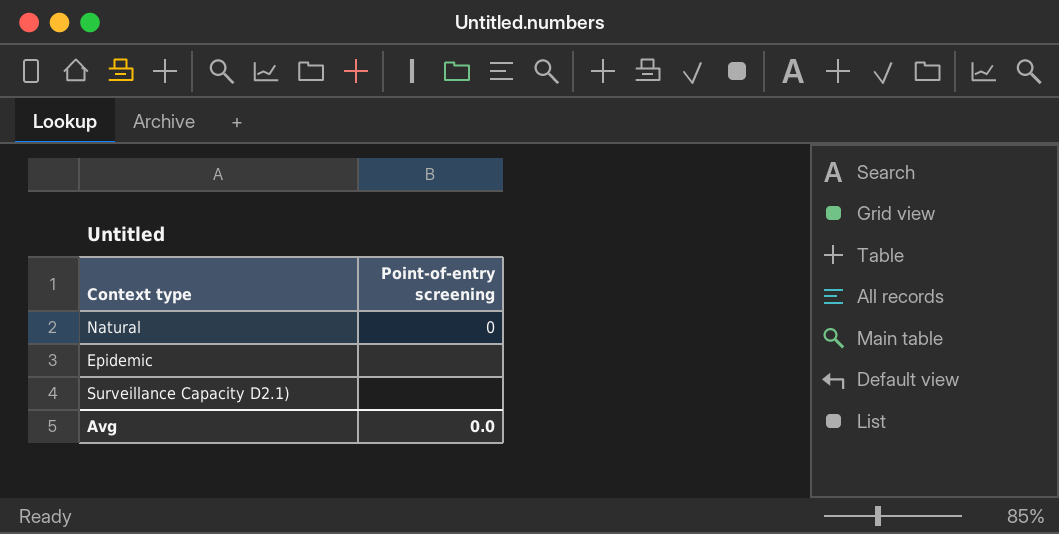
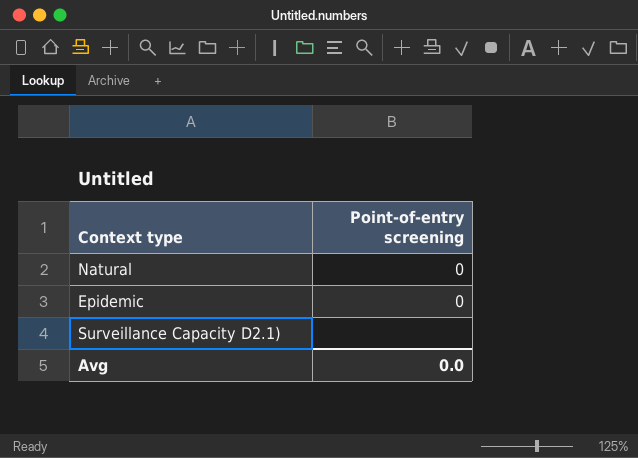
Epidemic | Point-of-entry screening: none -> 0

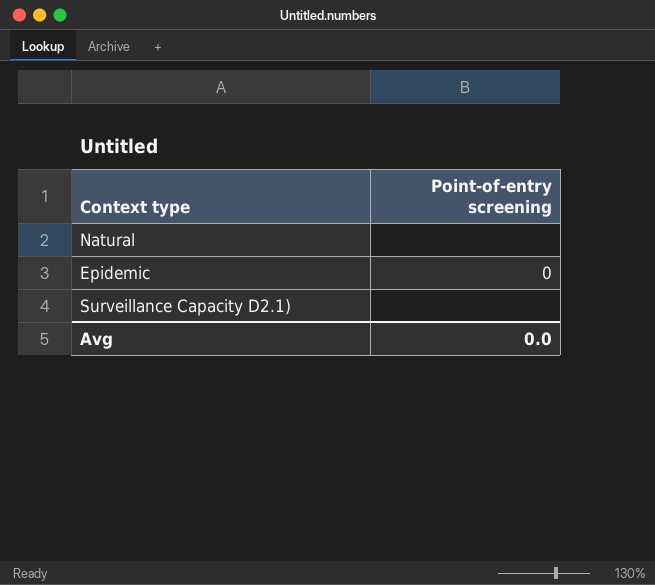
Natural | Point-of-entry screening: 0 -> none

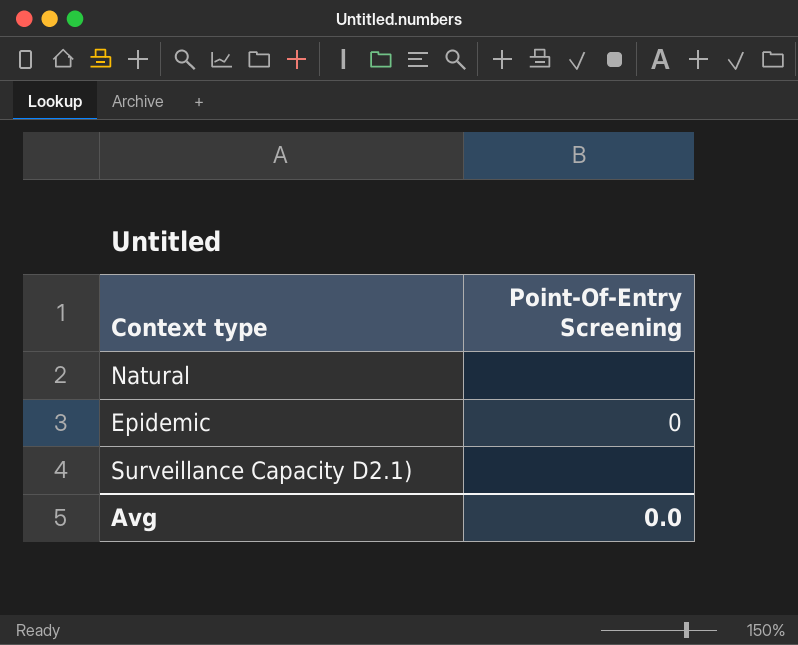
column name: Point-of-entry screening -> Point-Of-Entry Screening

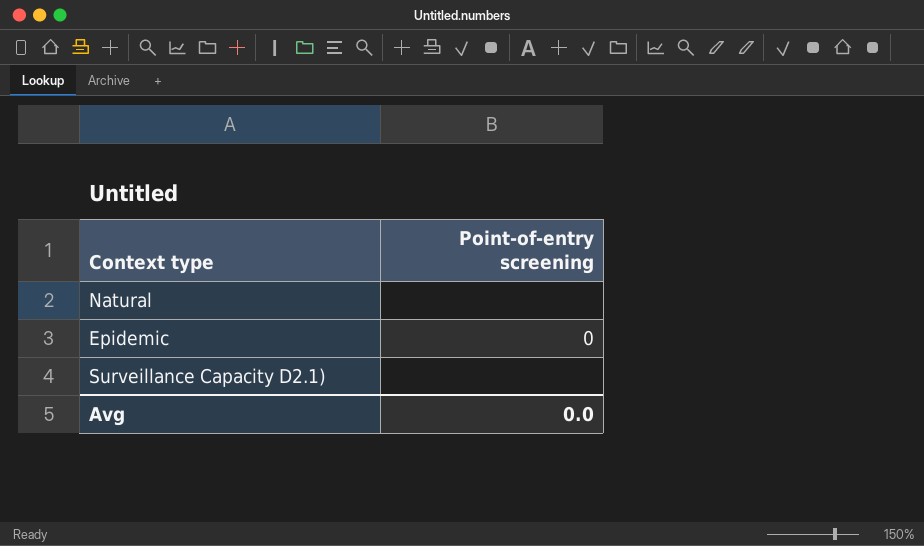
column name: Point-Of-Entry Screening -> Point-of-entry screening

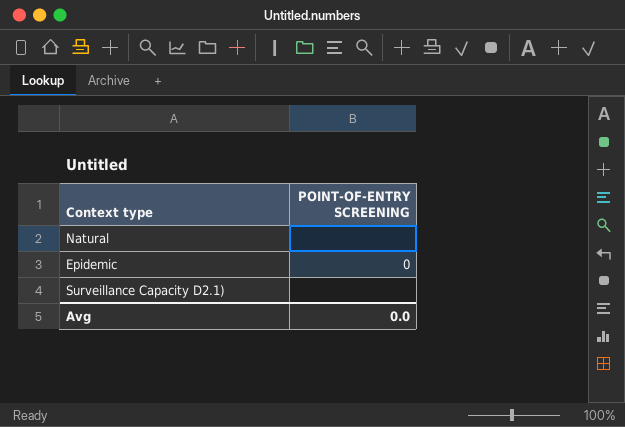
column name: Point-of-entry screening -> POINT-OF-ENTRY SCREENING

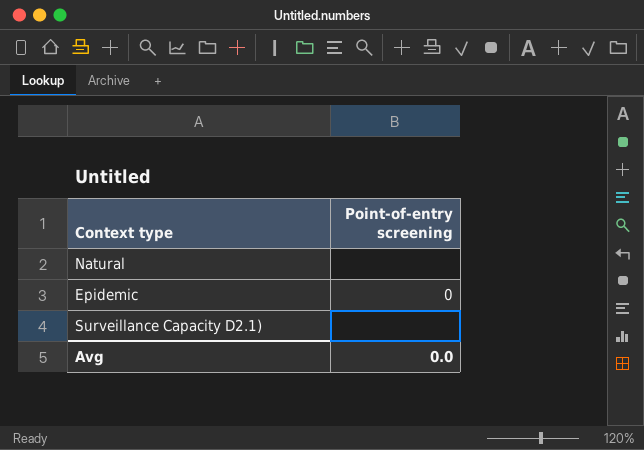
column name: POINT-OF-ENTRY SCREENING -> Point-of-entry screening

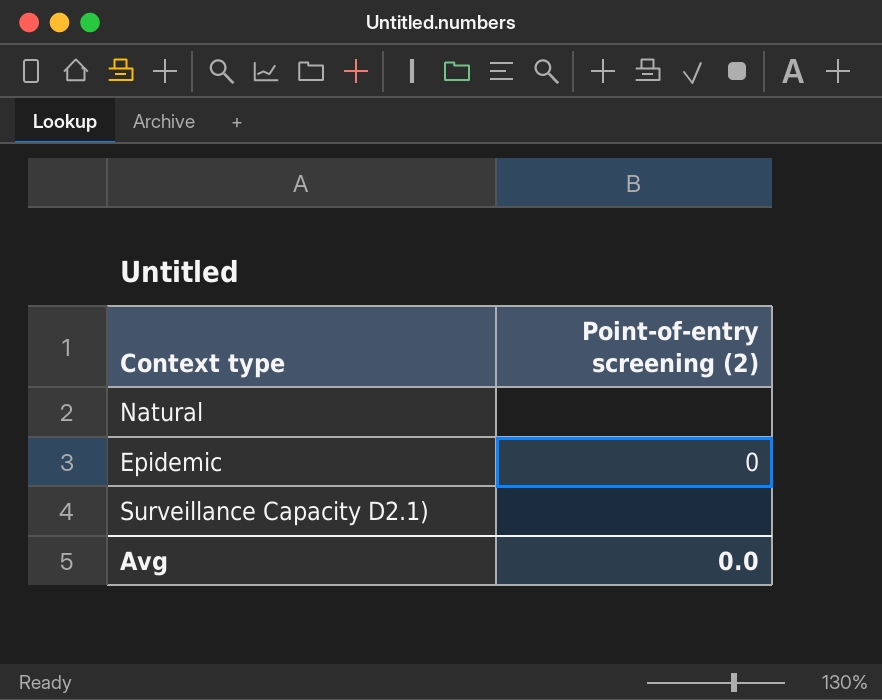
column name: Point-of-entry screening -> Point-of-entry screening (2)

